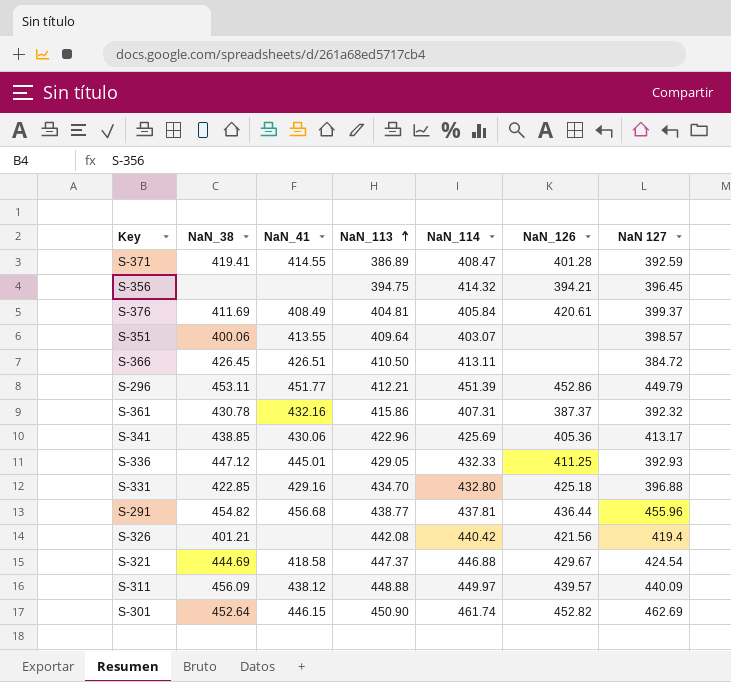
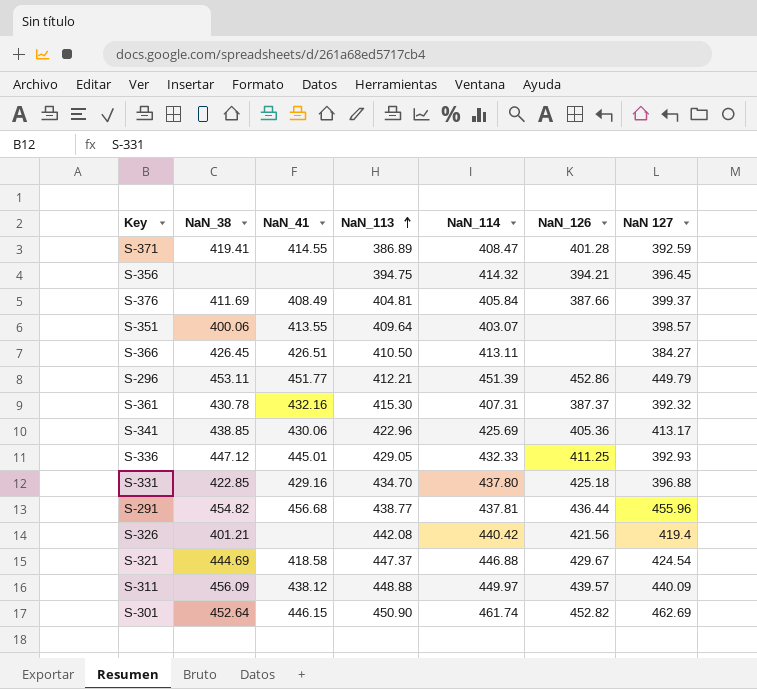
S-376 | NaN_126: 420.61 -> 387.66
S-366 | NaN 127: 384.72 -> 384.27
S-361 | NaN_113: 415.86 -> 415.30
S-331 | NaN_114: 432.80 -> 437.80

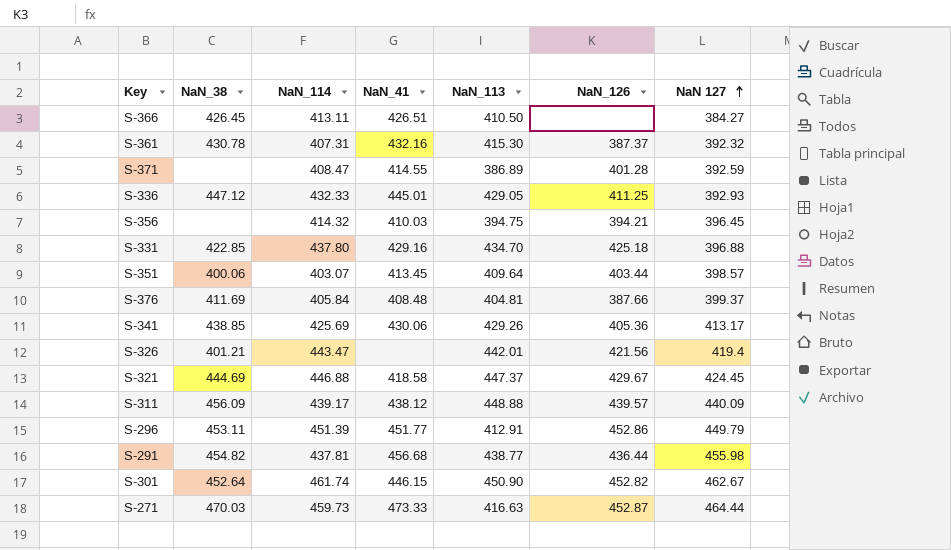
row order: NaN_113 ascending -> NaN 127 ascending
column NaN_114 | position: 5 -> 3
S-371 | NaN_38: 419.41 -> none
S-356 | NaN_41: none -> 410.03
S-351 | NaN_41: 413.55 -> 413.45
S-351 | NaN_126: none -> 403.44
S-376 | NaN_41: 408.49 -> 408.48
S-341 | NaN_113: 422.96 -> 429.26
S-326 | NaN_114: 440.42 -> 443.47
S-326 | NaN_113: 442.08 -> 442.01
S-321 | NaN 127: 424.54 -> 424.45
S-311 | NaN_114: 449.97 -> 439.17
S-296 | NaN_113: 412.21 -> 412.91
S-291 | NaN 127: 455.96 -> 455.98
S-301 | NaN 127: 462.69 -> 462.67
row S-271: none -> 470.03 | 459.73 | 473.33 | 416.63 | 452.87 | 464.44

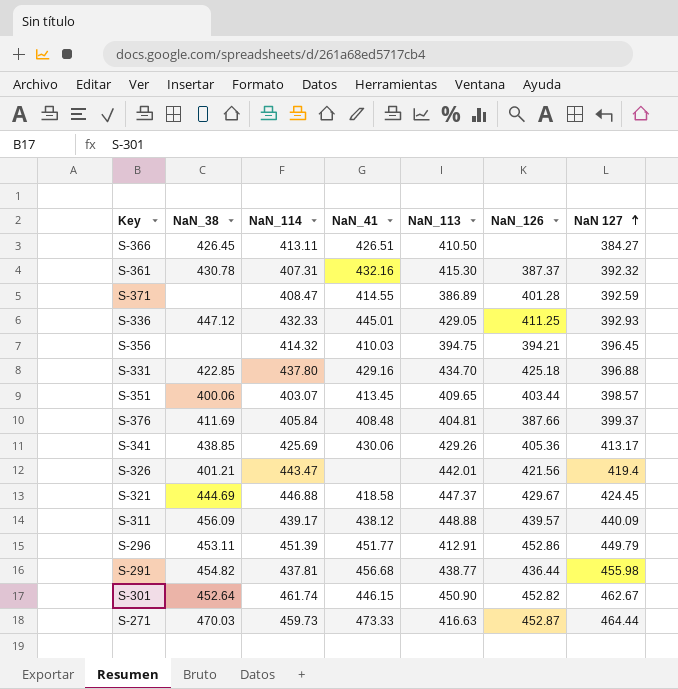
S-351 | NaN_113: 409.64 -> 409.65

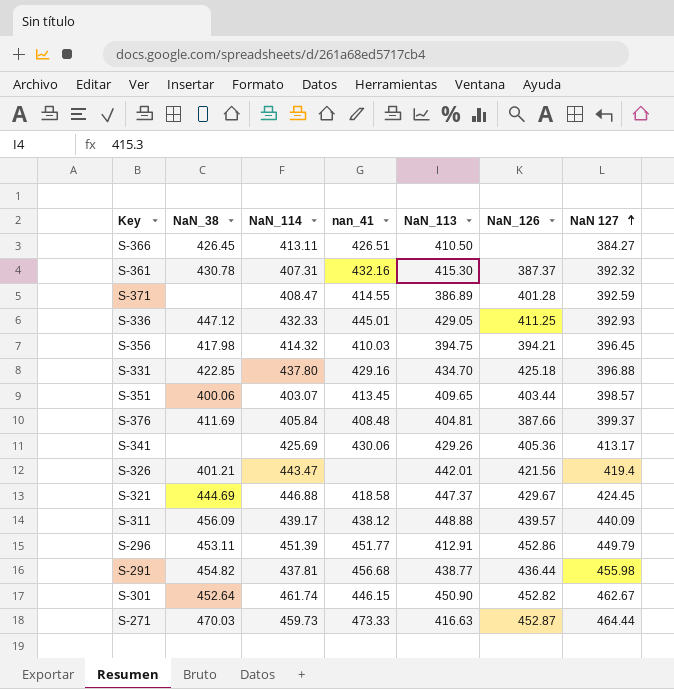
column name: NaN_41 -> nan_41
S-356 | NaN_38: none -> 417.98
S-341 | NaN_38: 438.85 -> none

